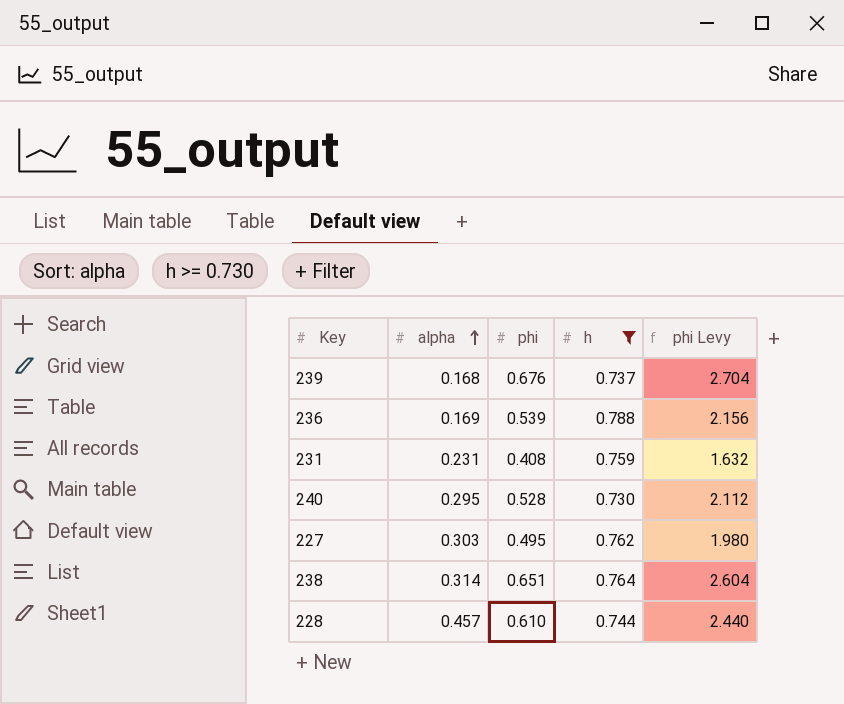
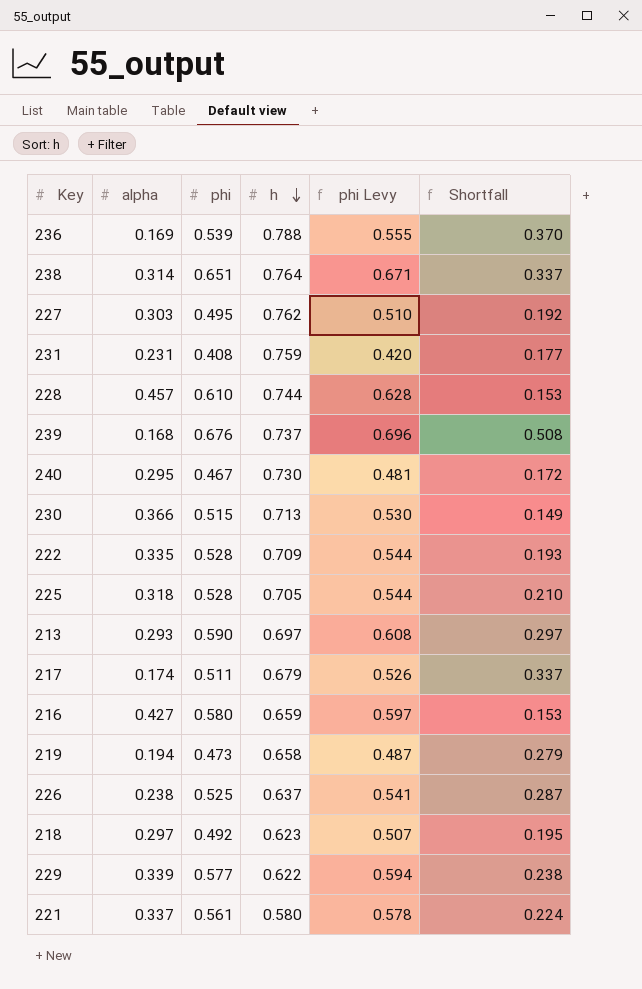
filter: h >= 0.730 -> none
row order: alpha ascending -> h descending
column phi Levy | formula: [phi] * 4 -> [phi] * 1.03
column Shortfall | formula: none -> [phi] - [alpha]
240 | phi: 0.528 -> 0.467

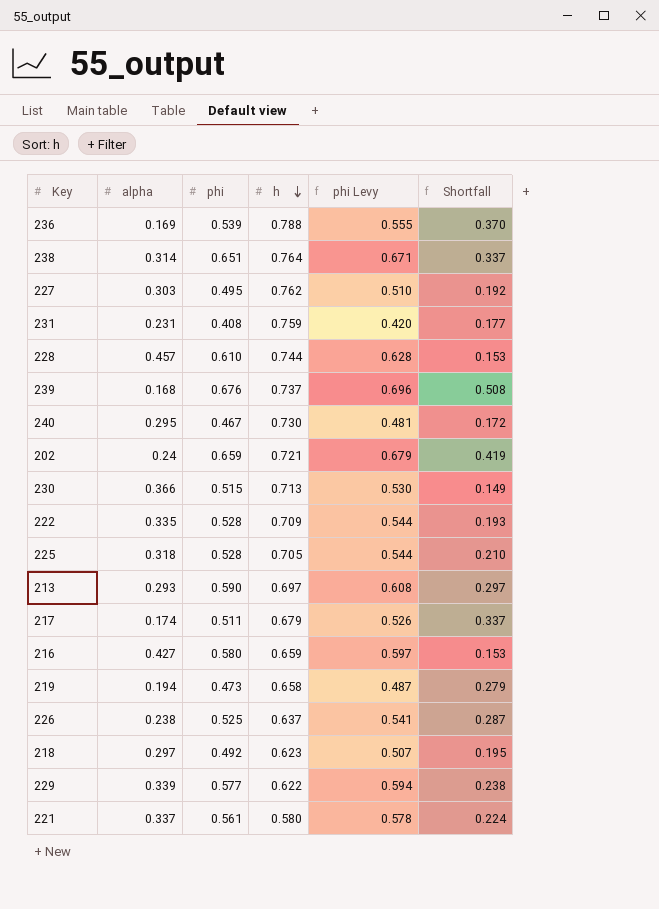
row 202: none -> 0.24 | 0.659 | 0.721 | 0.679 | 0.419

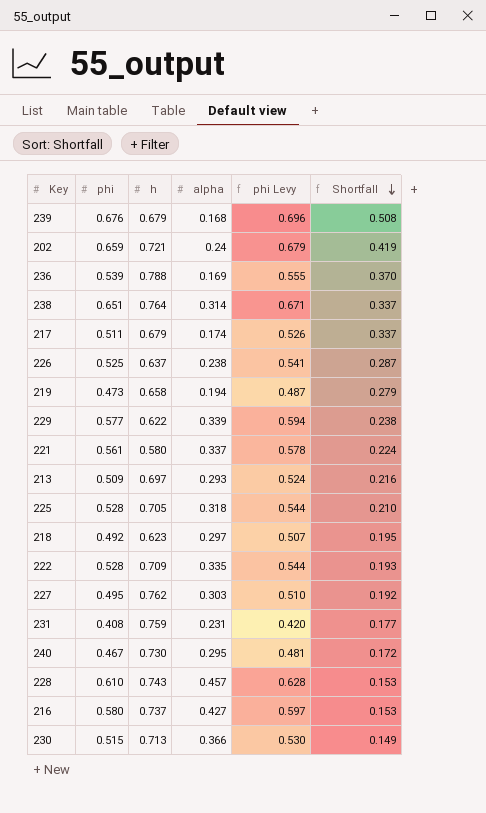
row order: h descending -> Shortfall descending
column alpha | position: 2 -> 4
239 | h: 0.737 -> 0.679
213 | phi: 0.590 -> 0.509
213 | phi Levy: 0.608 -> 0.524
213 | Shortfall: 0.297 -> 0.216
228 | h: 0.744 -> 0.743
216 | h: 0.659 -> 0.737

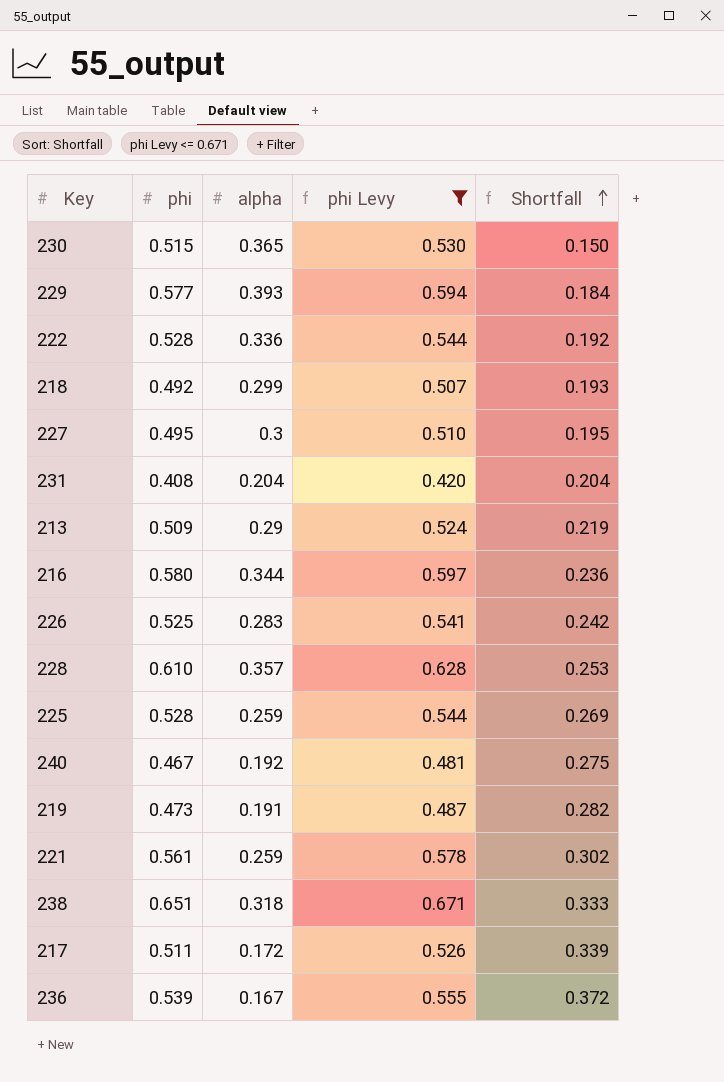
filter: none -> phi Levy <= 0.671
row order: Shortfall descending -> Shortfall ascending
column h | position: 3 -> none
230 | alpha: 0.366 -> 0.365
230 | Shortfall: 0.149 -> 0.150
229 | alpha: 0.339 -> 0.393
229 | Shortfall: 0.238 -> 0.184
222 | alpha: 0.335 -> 0.336
222 | Shortfall: 0.193 -> 0.192
218 | alpha: 0.297 -> 0.299
218 | Shortfall: 0.195 -> 0.193
227 | alpha: 0.303 -> 0.3
227 | Shortfall: 0.192 -> 0.195
231 | alpha: 0.231 -> 0.204
231 | Shortfall: 0.177 -> 0.204
213 | alpha: 0.293 -> 0.29
213 | Shortfall: 0.216 -> 0.219
216 | alpha: 0.427 -> 0.344
216 | Shortfall: 0.153 -> 0.236
226 | alpha: 0.238 -> 0.283
226 | Shortfall: 0.287 -> 0.242
228 | alpha: 0.457 -> 0.357
228 | Shortfall: 0.153 -> 0.253
225 | alpha: 0.318 -> 0.259
225 | Shortfall: 0.210 -> 0.269
240 | alpha: 0.295 -> 0.192
240 | Shortfall: 0.172 -> 0.275
219 | alpha: 0.194 -> 0.191
219 | Shortfall: 0.279 -> 0.282
221 | alpha: 0.337 -> 0.259
221 | Shortfall: 0.224 -> 0.302
238 | alpha: 0.314 -> 0.318
238 | Shortfall: 0.337 -> 0.333
217 | alpha: 0.174 -> 0.172
217 | Shortfall: 0.337 -> 0.339
236 | alpha: 0.169 -> 0.167
236 | Shortfall: 0.370 -> 0.372

